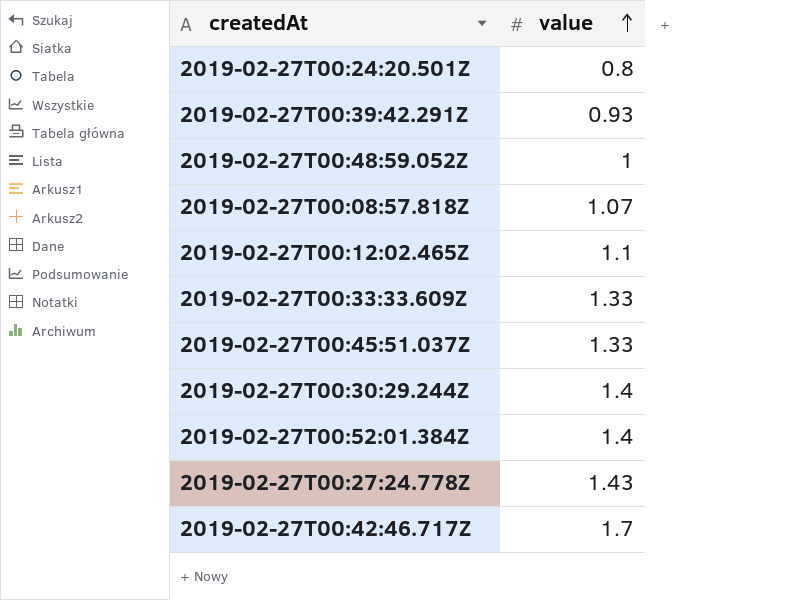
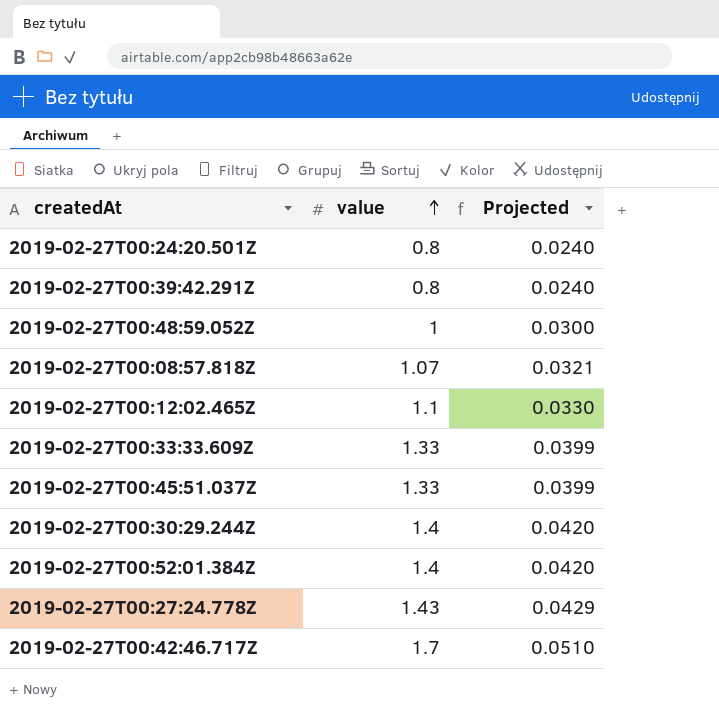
column Projected | formula: none -> [value] * 0.03
2019-02-27T00:39:42.291Z | value: 0.93 -> 0.8

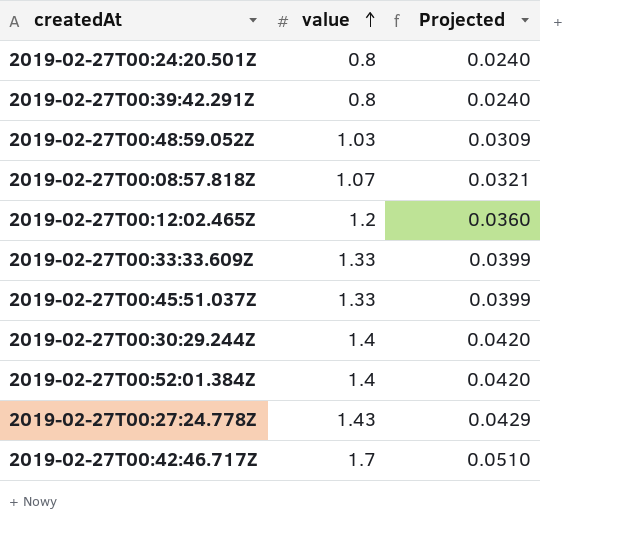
2019-02-27T00:48:59.052Z | value: 1 -> 1.03
2019-02-27T00:48:59.052Z | Projected: 0.0300 -> 0.0309
2019-02-27T00:12:02.465Z | value: 1.1 -> 1.2
2019-02-27T00:12:02.465Z | Projected: 0.0330 -> 0.0360

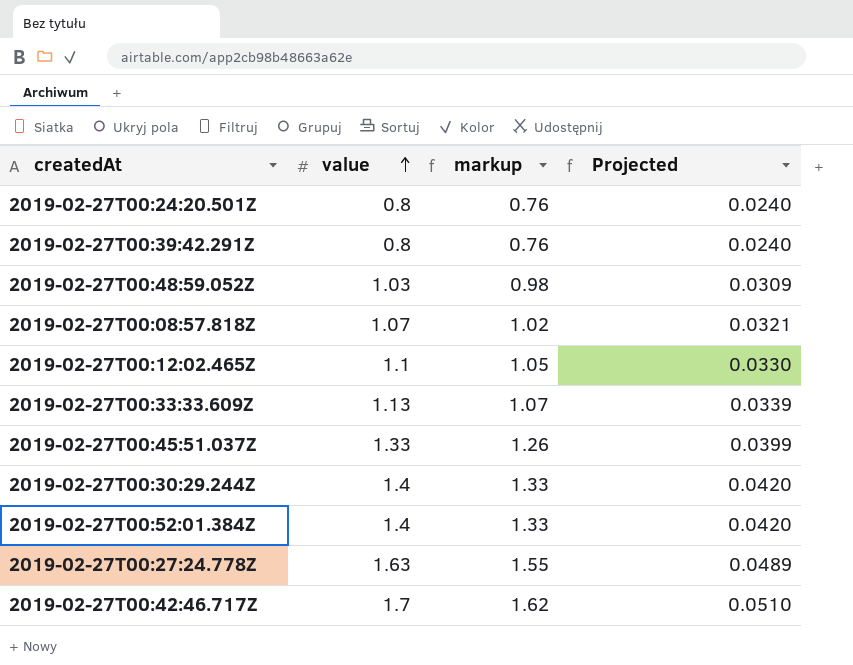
column markup | formula: none -> [value] * 0.95
2019-02-27T00:12:02.465Z | value: 1.2 -> 1.1
2019-02-27T00:12:02.465Z | Projected: 0.0360 -> 0.0330
2019-02-27T00:33:33.609Z | value: 1.33 -> 1.13
2019-02-27T00:33:33.609Z | Projected: 0.0399 -> 0.0339
2019-02-27T00:27:24.778Z | value: 1.43 -> 1.63
2019-02-27T00:27:24.778Z | Projected: 0.0429 -> 0.0489

